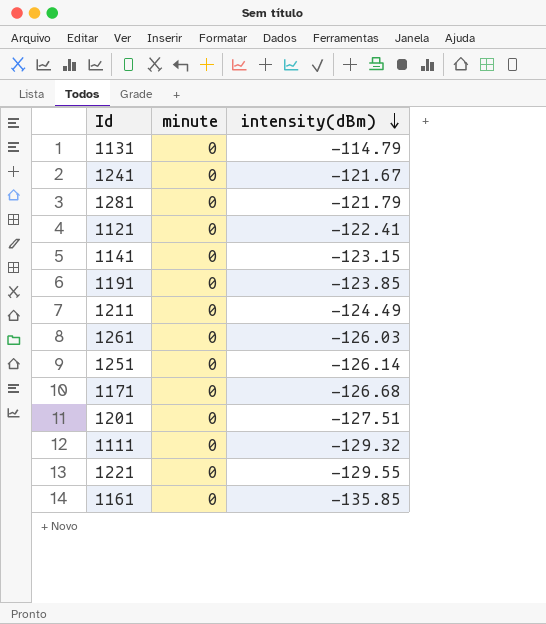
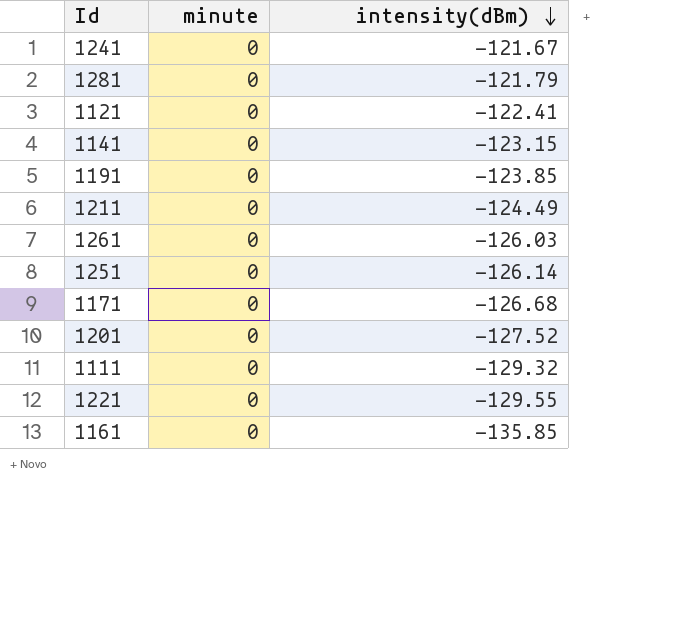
row 1131: 0 | -114.79 -> none
1201 | intensity(dBm): -127.51 -> -127.52

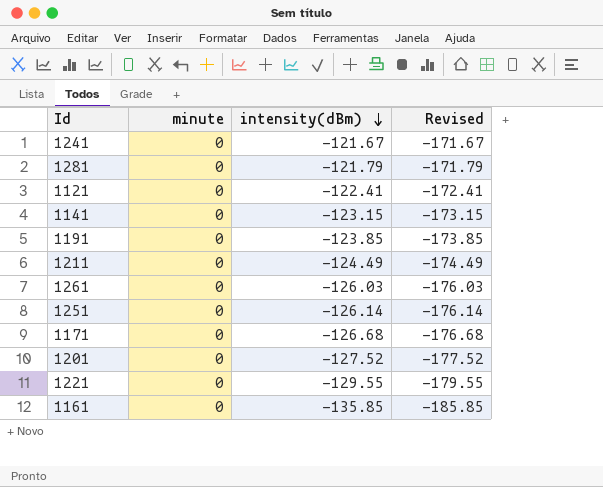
column Revised | formula: none -> [intensity(dBm)] - 50
row 1111: 0 | -129.32 -> none

